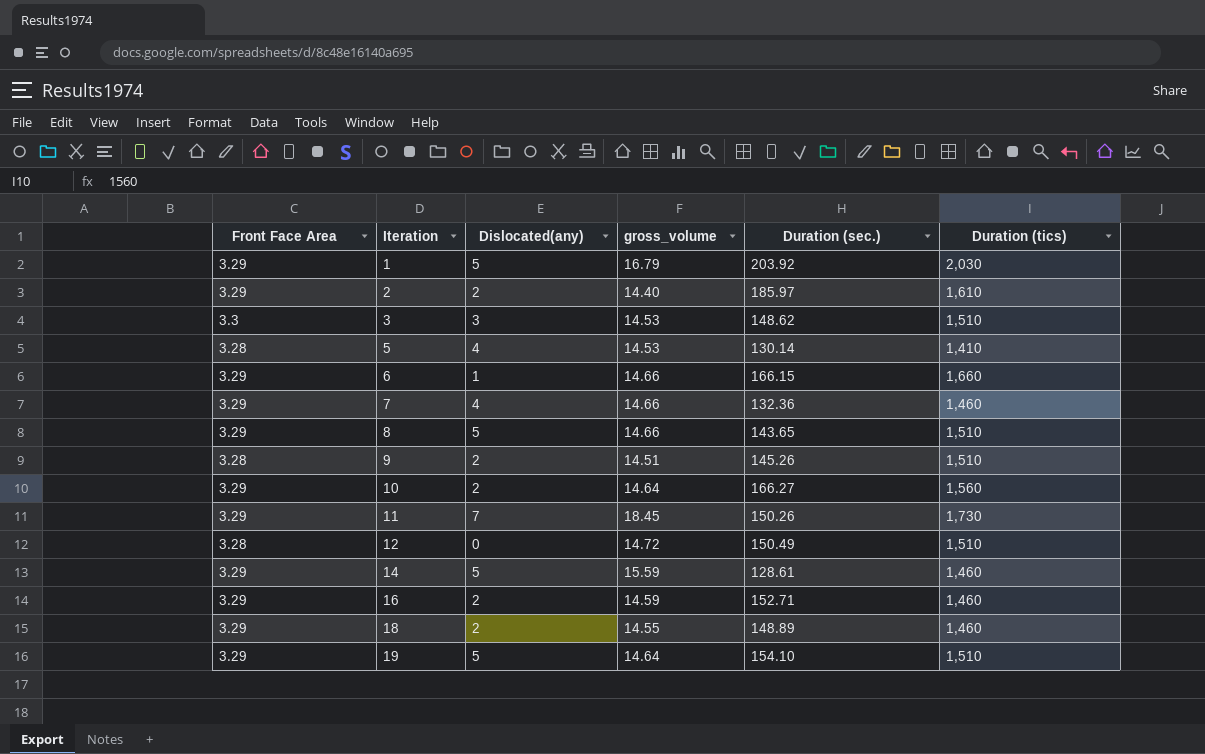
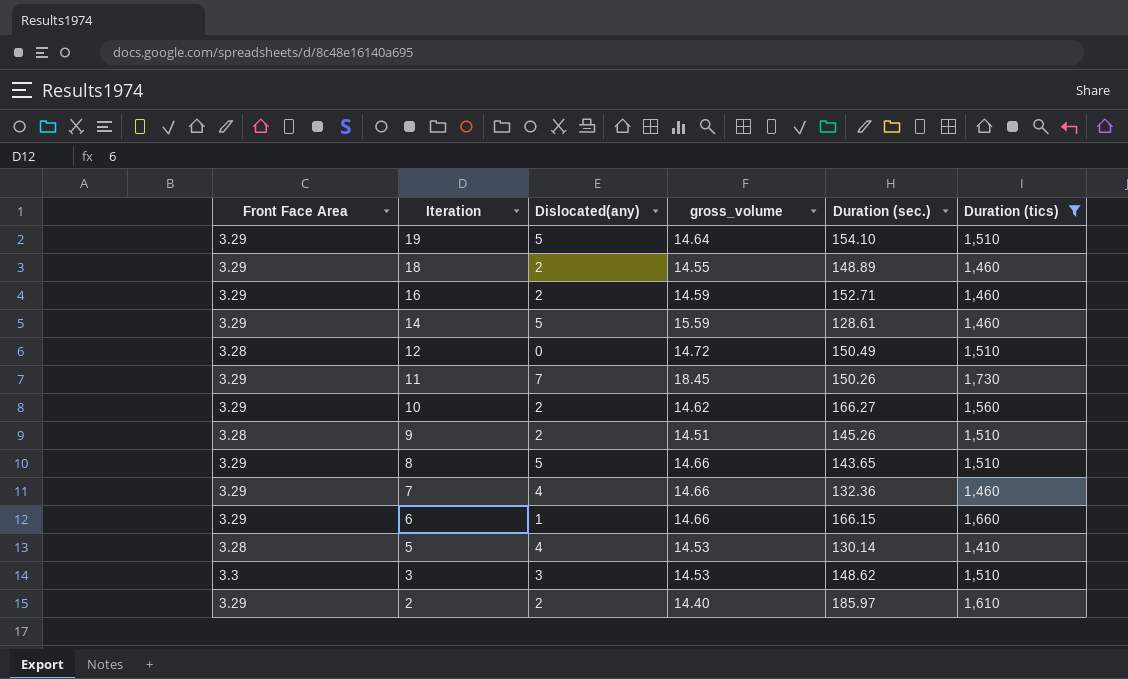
filter: none -> Duration (tics) != 2,030
row order: Iteration ascending -> Iteration descending
10 | gross_volume: 14.64 -> 14.62

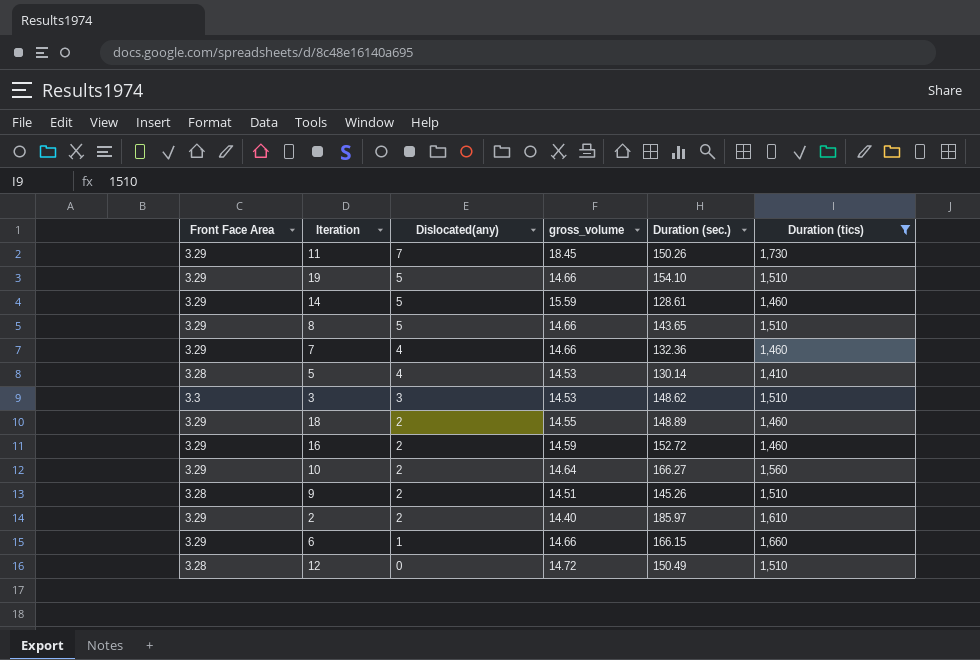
row order: Iteration descending -> Dislocated(any) descending
19 | gross_volume: 14.64 -> 14.66
16 | Duration (sec.): 152.71 -> 152.72
10 | gross_volume: 14.62 -> 14.64

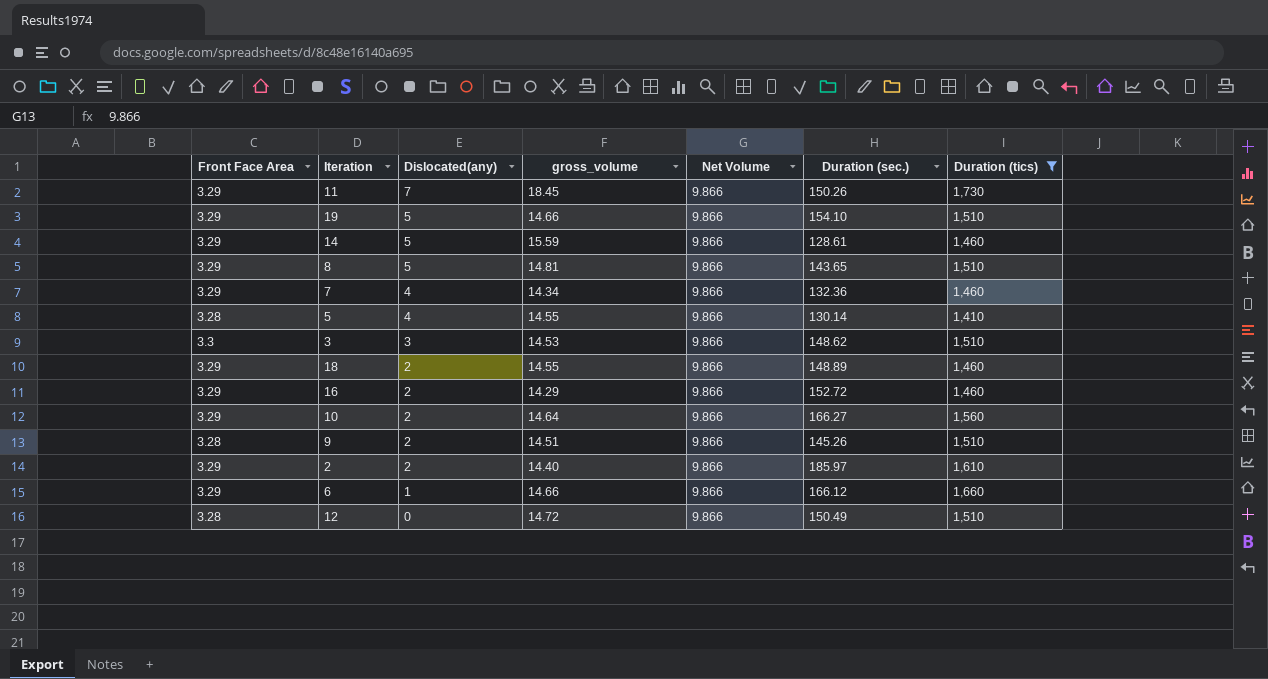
column Net Volume | position: none -> 5
8 | gross_volume: 14.66 -> 14.81
7 | gross_volume: 14.66 -> 14.34
5 | gross_volume: 14.53 -> 14.55
16 | gross_volume: 14.59 -> 14.29
6 | Duration (sec.): 166.15 -> 166.12

